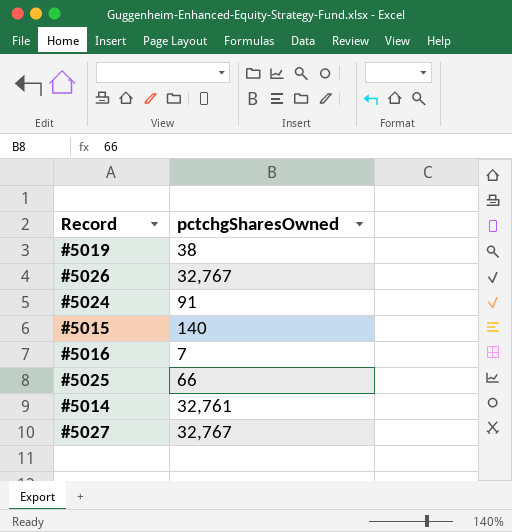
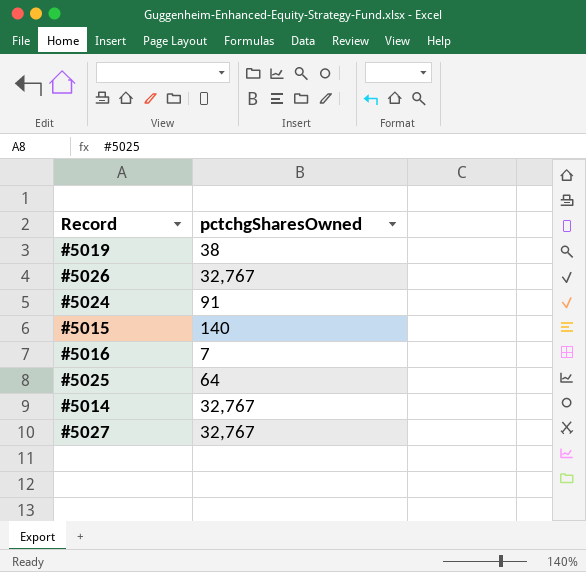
#5025 | pctchgSharesOwned: 66 -> 64
#5014 | pctchgSharesOwned: 32,761 -> 32,767

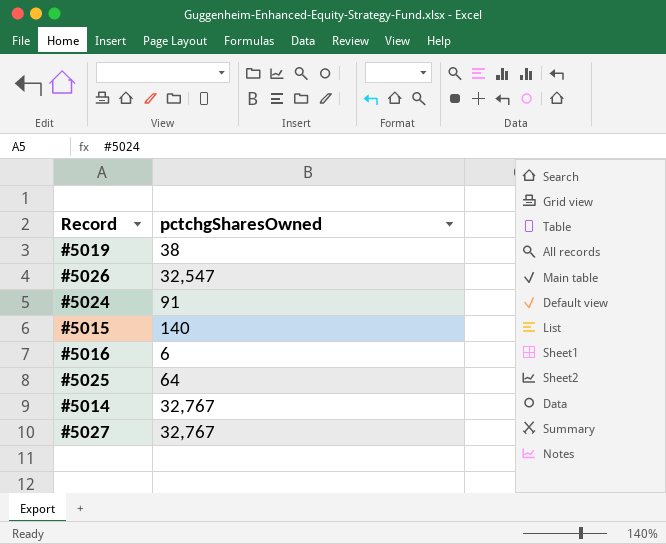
#5026 | pctchgSharesOwned: 32,767 -> 32,547
#5016 | pctchgSharesOwned: 7 -> 6

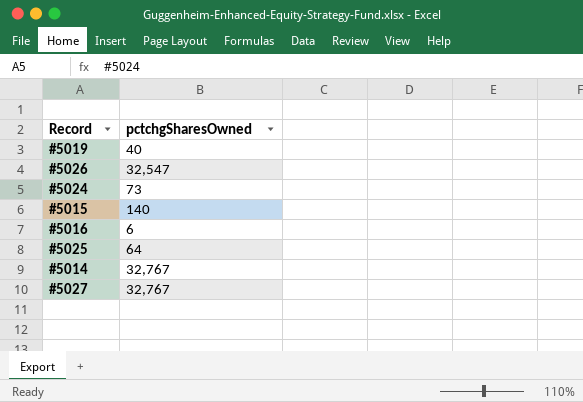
#5019 | pctchgSharesOwned: 38 -> 40
#5024 | pctchgSharesOwned: 91 -> 73

